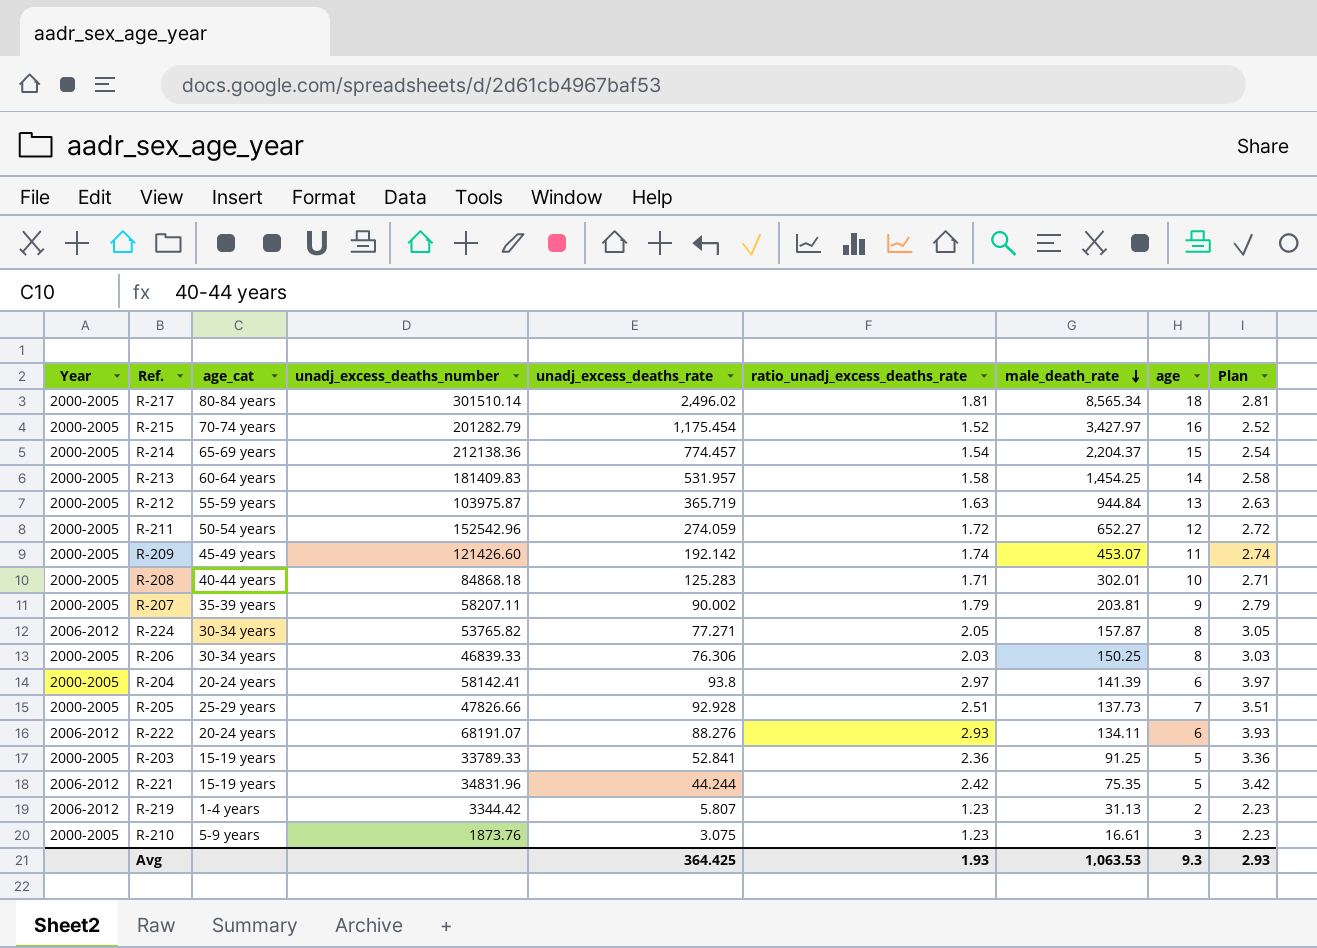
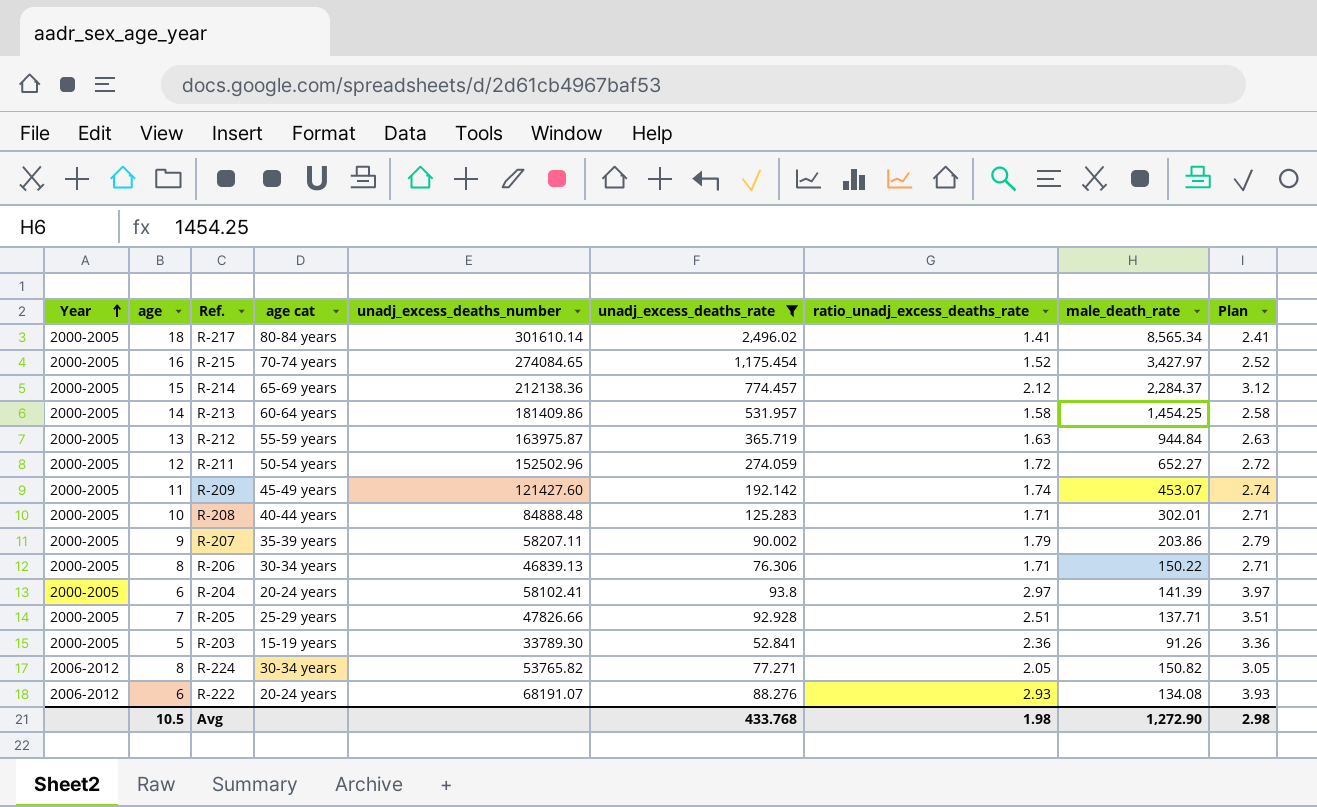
filter: none -> unadj_excess_deaths_rate >= 52.841
row order: male_death_rate descending -> Year ascending
column age | position: 8 -> 2
column name: age_cat -> age cat
R-217 | unadj_excess_deaths_number: 301510.14 -> 301610.14
R-217 | ratio_unadj_excess_deaths_rate: 1.81 -> 1.41
R-217 | Plan: 2.81 -> 2.41
R-215 | unadj_excess_deaths_number: 201282.79 -> 274084.65
R-214 | ratio_unadj_excess_deaths_rate: 1.54 -> 2.12
R-214 | male_death_rate: 2,204.37 -> 2,284.37
R-214 | Plan: 2.54 -> 3.12
R-213 | unadj_excess_deaths_number: 181409.83 -> 181409.86
R-212 | unadj_excess_deaths_number: 103975.87 -> 163975.87
R-211 | unadj_excess_deaths_number: 152542.96 -> 152502.96
R-209 | unadj_excess_deaths_number: 121426.60 -> 121427.60
R-208 | unadj_excess_deaths_number: 84868.18 -> 84888.48
R-207 | male_death_rate: 203.81 -> 203.86
R-206 | unadj_excess_deaths_number: 46839.33 -> 46839.13
R-206 | ratio_unadj_excess_deaths_rate: 2.03 -> 1.71
R-206 | male_death_rate: 150.25 -> 150.22
R-206 | Plan: 3.03 -> 2.71
R-204 | unadj_excess_deaths_number: 58142.41 -> 58102.41
R-205 | male_death_rate: 137.73 -> 137.71
R-203 | unadj_excess_deaths_number: 33789.33 -> 33789.30
R-203 | male_death_rate: 91.25 -> 91.26
R-224 | male_death_rate: 157.87 -> 150.82
R-222 | male_death_rate: 134.11 -> 134.08
Avg | age: 9.3 -> 10.5
Avg | unadj_excess_deaths_rate: 364.425 -> 433.768
Avg | ratio_unadj_excess_deaths_rate: 1.93 -> 1.98
Avg | male_death_rate: 1,063.53 -> 1,272.90
Avg | Plan: 2.93 -> 2.98

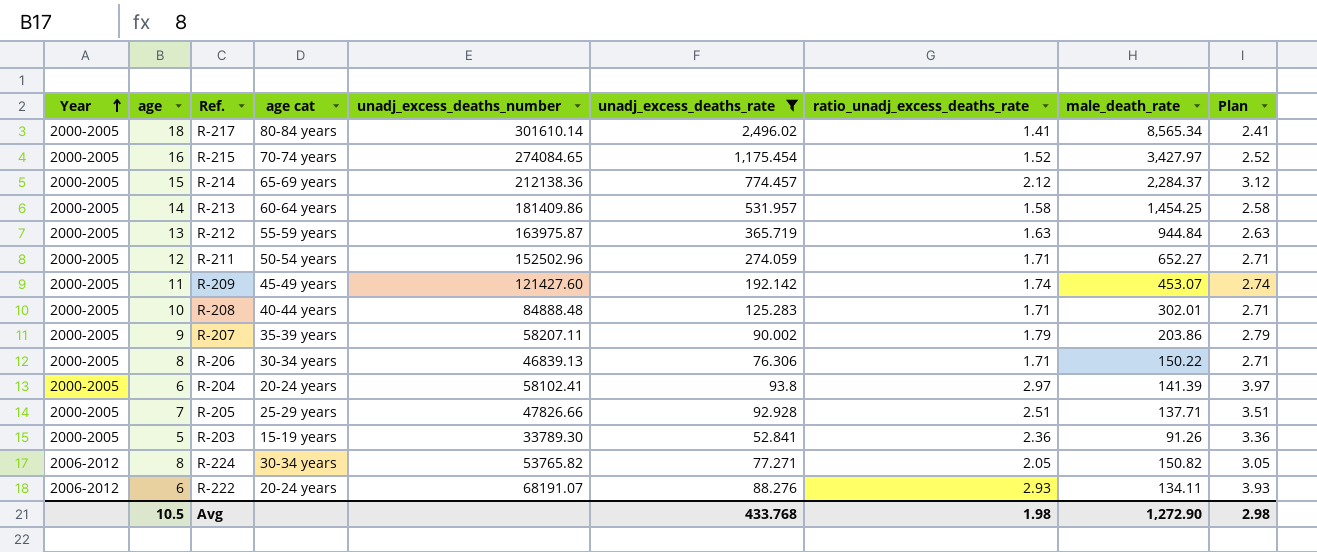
R-211 | ratio_unadj_excess_deaths_rate: 1.72 -> 1.71
R-211 | Plan: 2.72 -> 2.71
R-222 | male_death_rate: 134.08 -> 134.11

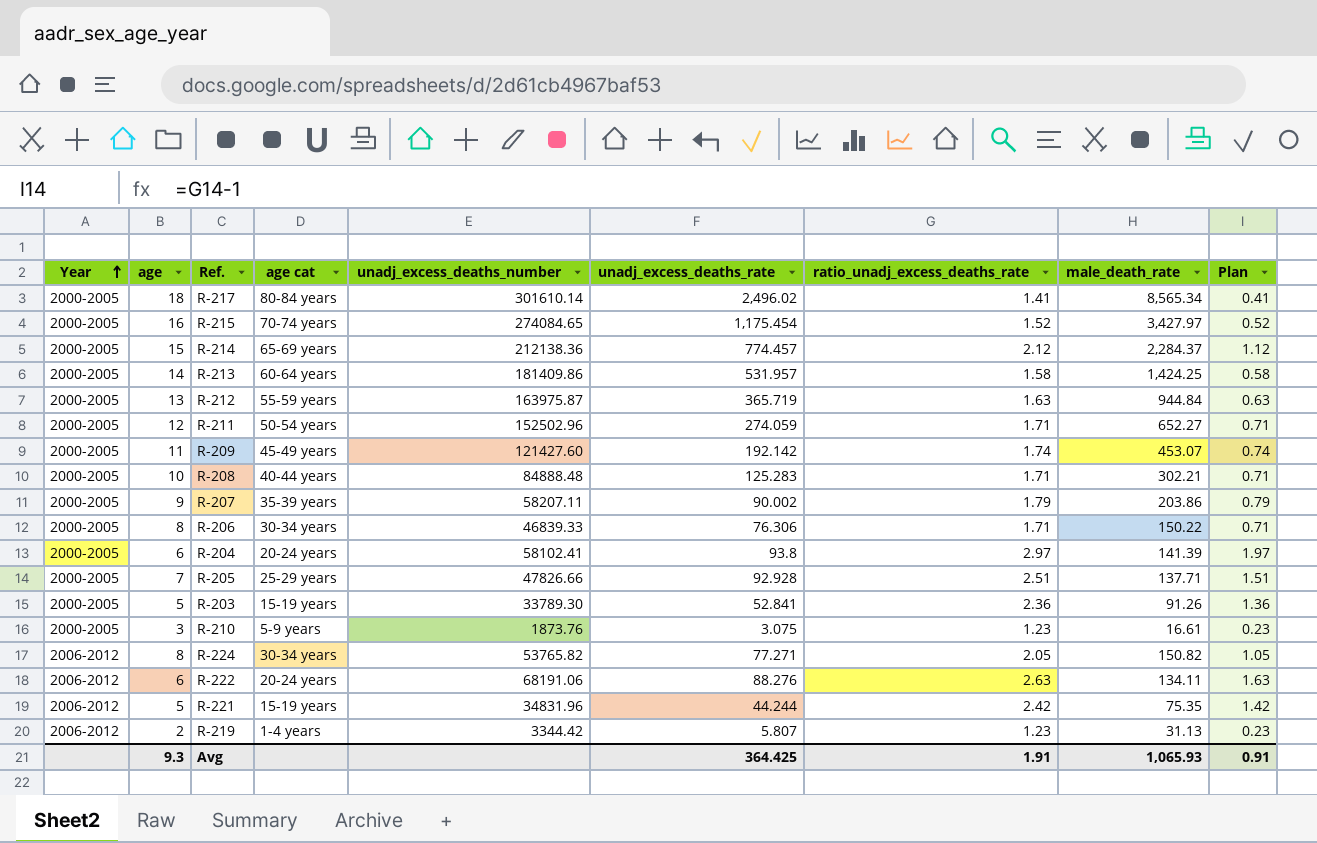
filter: unadj_excess_deaths_rate >= 52.841 -> none
column Plan | formula: [ratio_unadj_excess_deaths_rate] + 1 -> [ratio_unadj_excess_deaths_rate] - 1
R-213 | male_death_rate: 1,454.25 -> 1,424.25
R-208 | male_death_rate: 302.01 -> 302.21
R-206 | unadj_excess_deaths_number: 46839.13 -> 46839.33
R-222 | unadj_excess_deaths_number: 68191.07 -> 68191.06
R-222 | ratio_unadj_excess_deaths_rate: 2.93 -> 2.63
Avg | age: 10.5 -> 9.3
Avg | unadj_excess_deaths_rate: 433.768 -> 364.425
Avg | ratio_unadj_excess_deaths_rate: 1.98 -> 1.91
Avg | male_death_rate: 1,272.90 -> 1,065.93
Avg | Plan: 2.98 -> 0.91

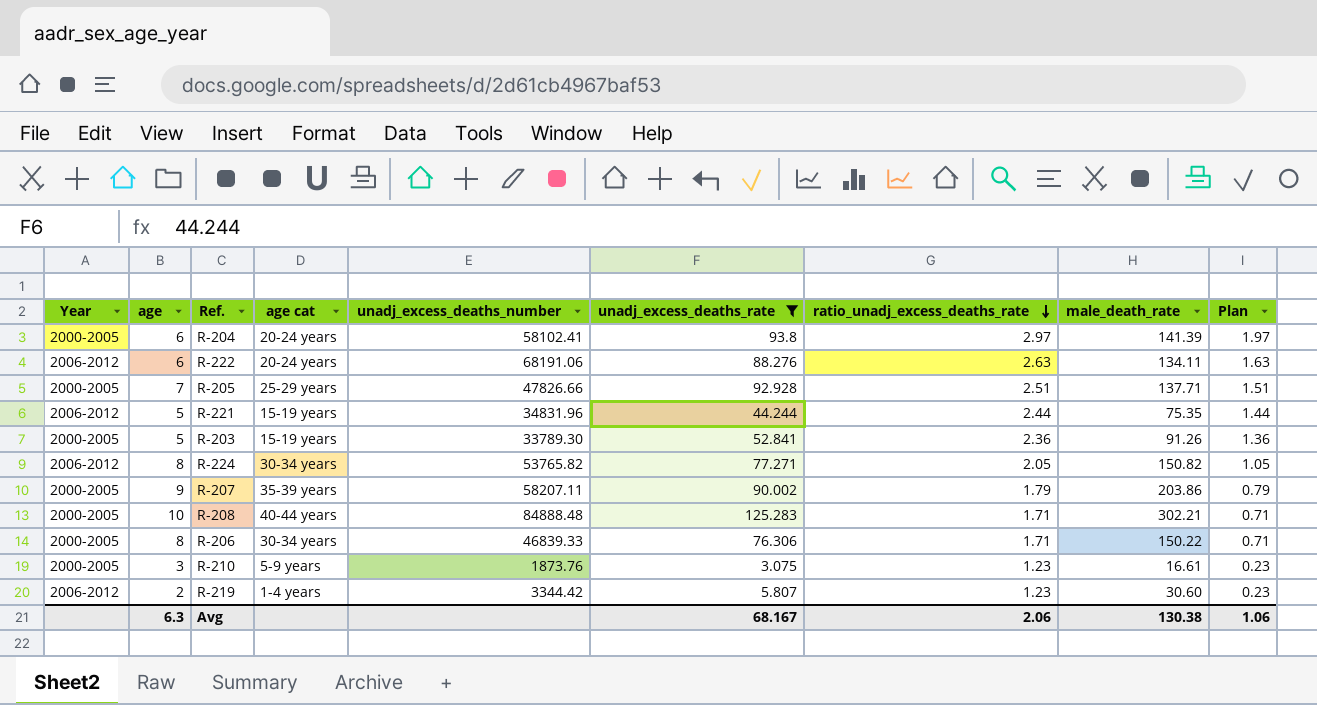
filter: none -> unadj_excess_deaths_rate <= 125.283
row order: Year ascending -> ratio_unadj_excess_deaths_rate descending
R-221 | ratio_unadj_excess_deaths_rate: 2.42 -> 2.44
R-221 | Plan: 1.42 -> 1.44
R-219 | male_death_rate: 31.13 -> 30.60
Avg | age: 9.3 -> 6.3
Avg | unadj_excess_deaths_rate: 364.425 -> 68.167
Avg | ratio_unadj_excess_deaths_rate: 1.91 -> 2.06
Avg | male_death_rate: 1,065.93 -> 130.38
Avg | Plan: 0.91 -> 1.06

